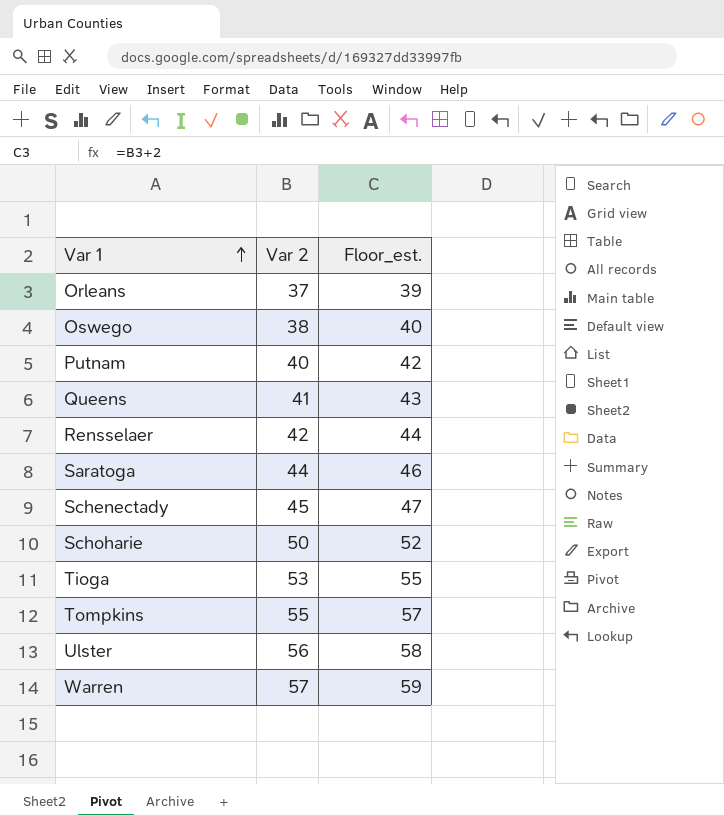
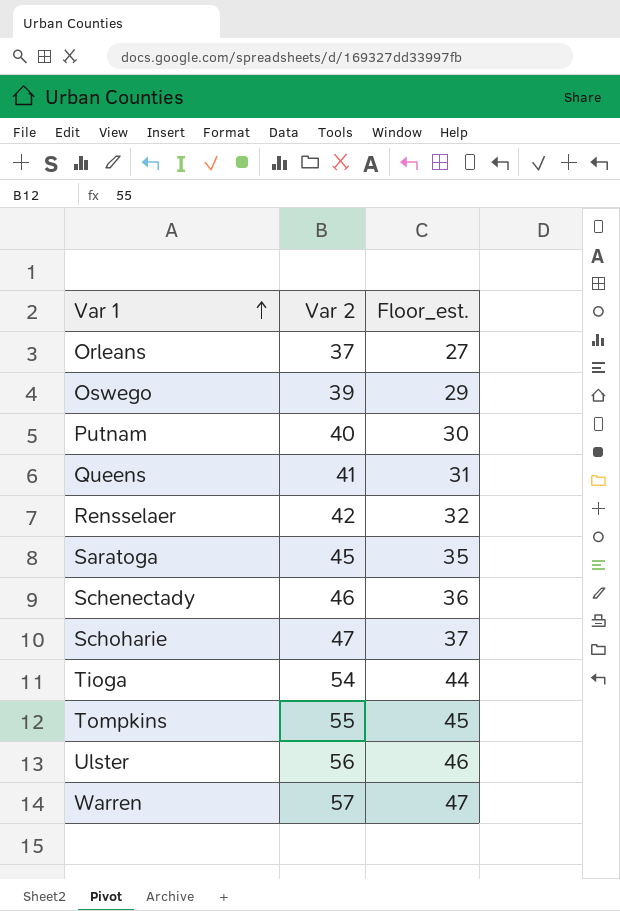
column Floor_est. | formula: [Var 2] + 2 -> [Var 2] - 10
Oswego | Var 2: 38 -> 39
Saratoga | Var 2: 44 -> 45
Schenectady | Var 2: 45 -> 46
Schoharie | Var 2: 50 -> 47
Tioga | Var 2: 53 -> 54

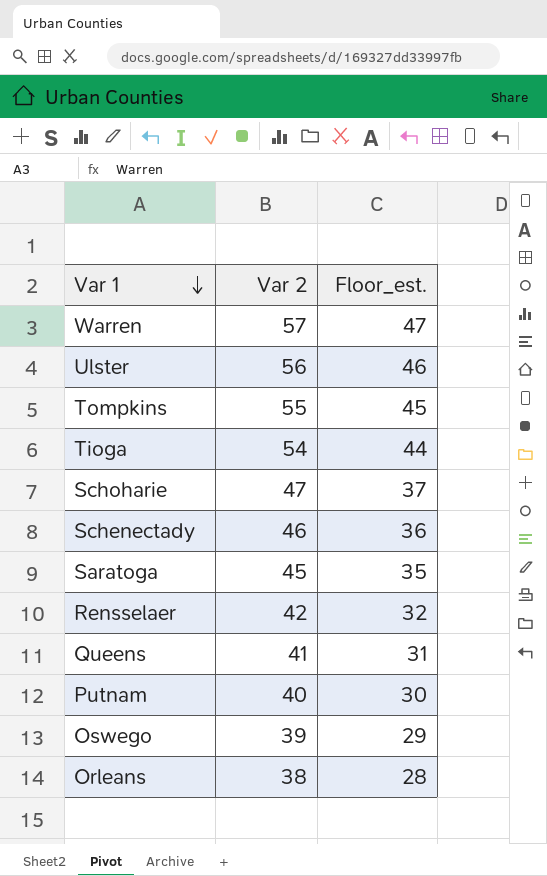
row order: Var 1 ascending -> Var 1 descending
Orleans | Var 2: 37 -> 38
Orleans | Floor_est.: 27 -> 28

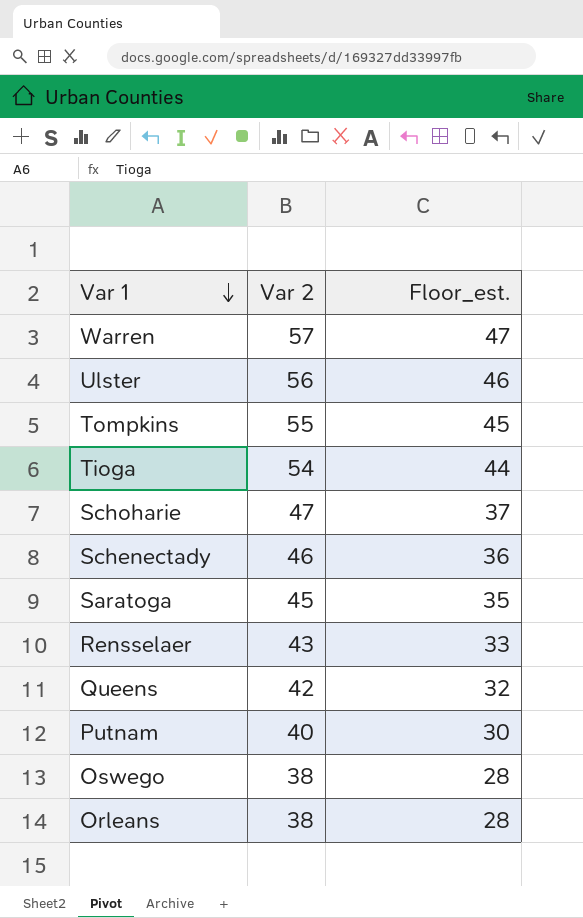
Rensselaer | Var 2: 42 -> 43
Rensselaer | Floor_est.: 32 -> 33
Queens | Var 2: 41 -> 42
Queens | Floor_est.: 31 -> 32
Oswego | Var 2: 39 -> 38
Oswego | Floor_est.: 29 -> 28

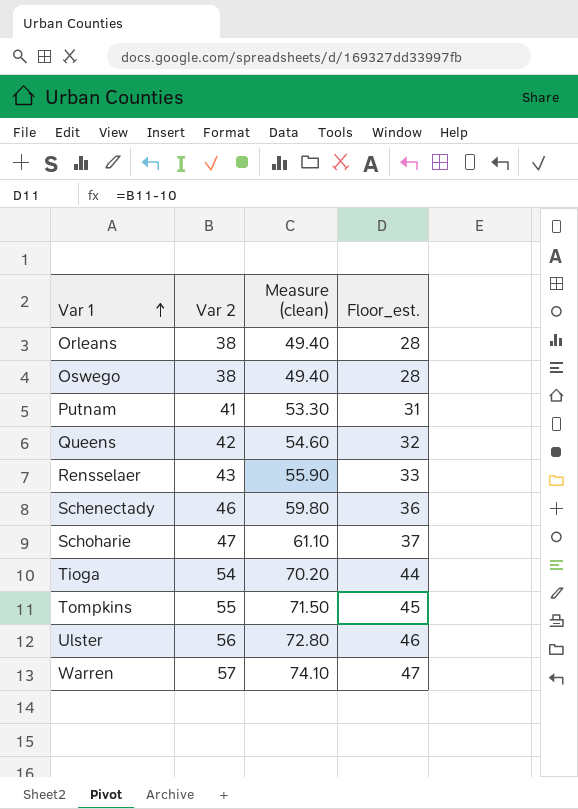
row order: Var 1 descending -> Var 1 ascending
column Measure (clean) | formula: none -> [Var 2] * 1.3
row Saratoga: 45 | 35 -> none
Putnam | Var 2: 40 -> 41
Putnam | Floor_est.: 30 -> 31

